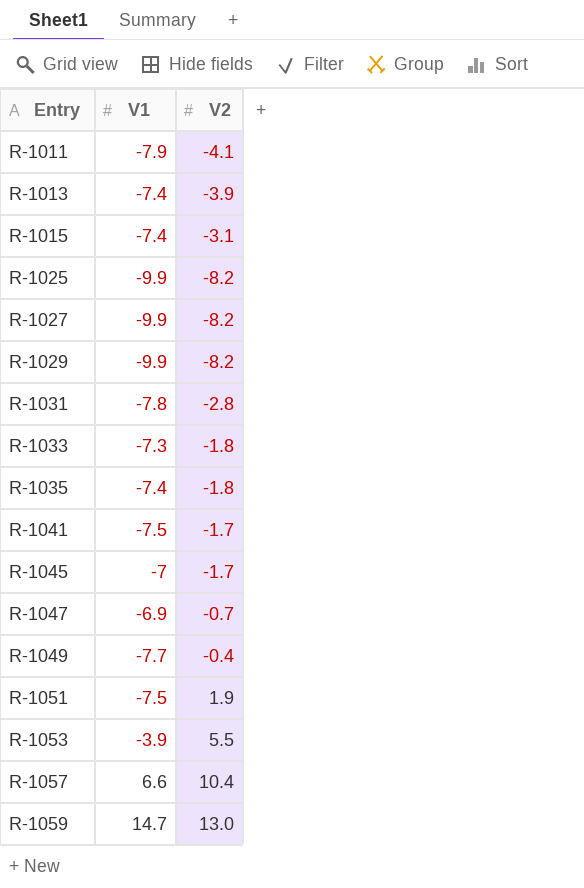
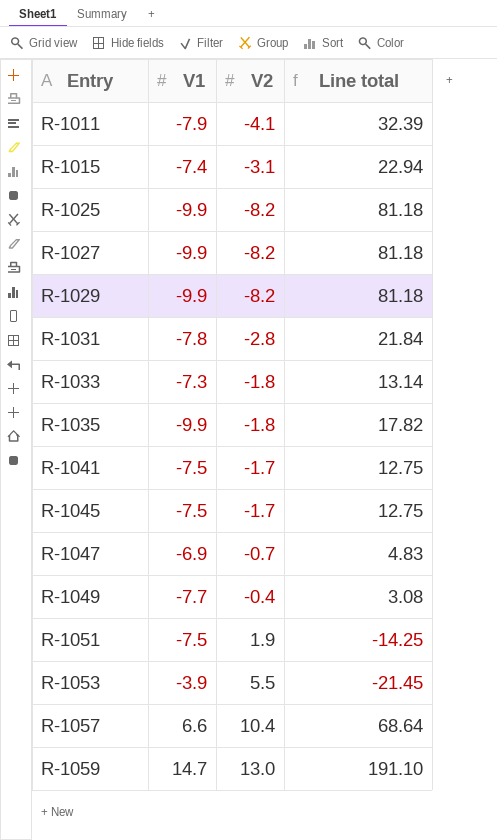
column Line total | formula: none -> [V1] * [V2]
row R-1013: -7.4 | -3.9 -> none
R-1035 | V1: -7.4 -> -9.9
R-1045 | V1: -7 -> -7.5

